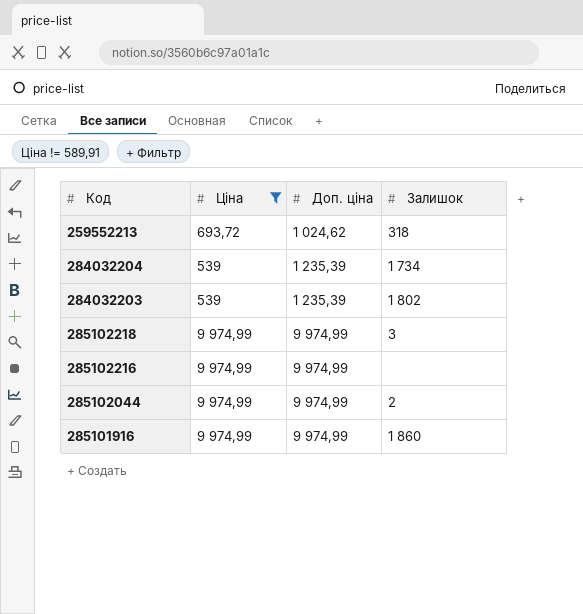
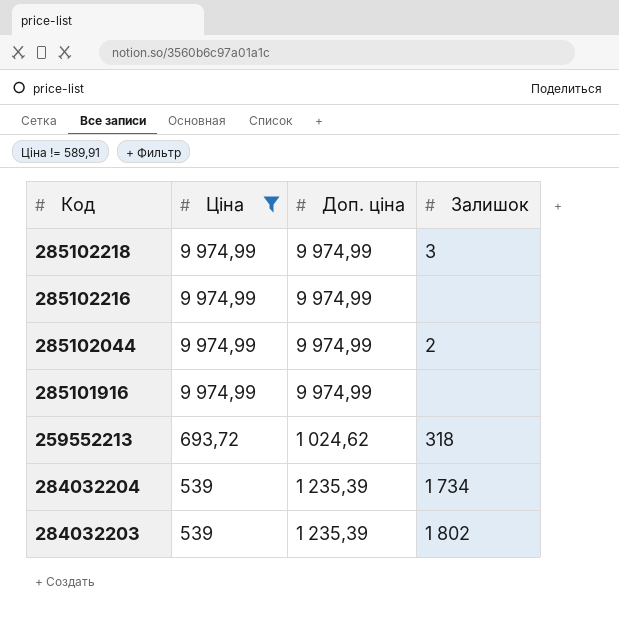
row order: Доп. ціна ascending -> Ціна descending
285101916 | Залишок: 1 860 -> none

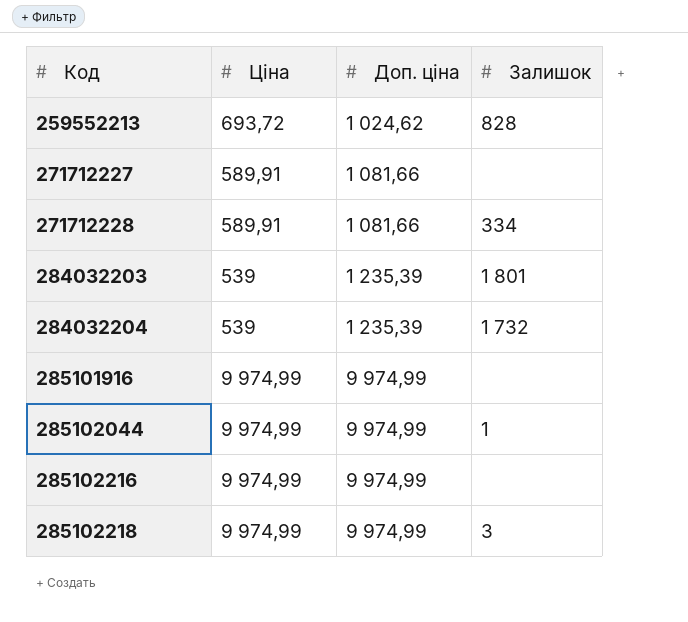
filter: Ціна != 589,91 -> none
row order: Ціна descending -> Код ascending
259552213 | Залишок: 318 -> 828
284032203 | Залишок: 1 802 -> 1 801
284032204 | Залишок: 1 734 -> 1 732
285102044 | Залишок: 2 -> 1

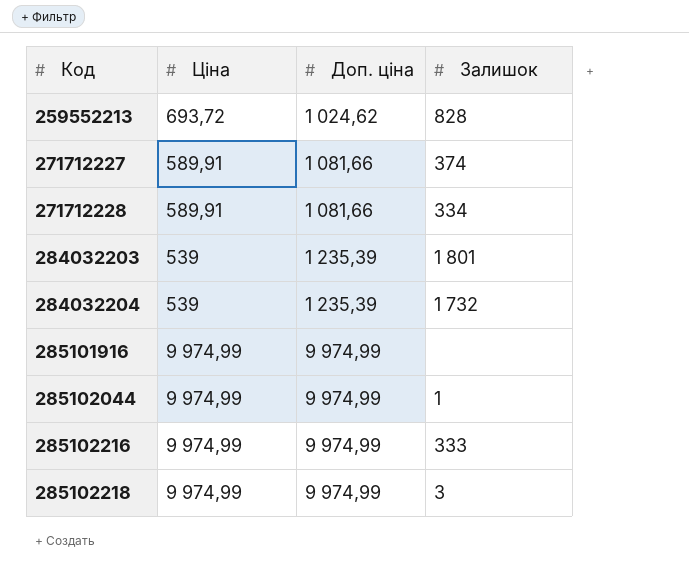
271712227 | Залишок: none -> 374
285102216 | Залишок: none -> 333

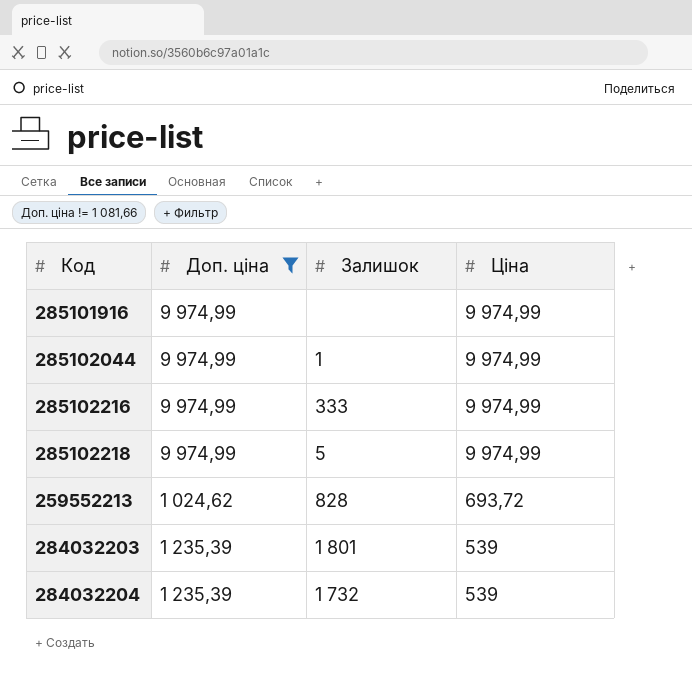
filter: none -> Доп. ціна != 1 081,66
row order: Код ascending -> Ціна descending
column Ціна | position: 2 -> 4
285102218 | Залишок: 3 -> 5

